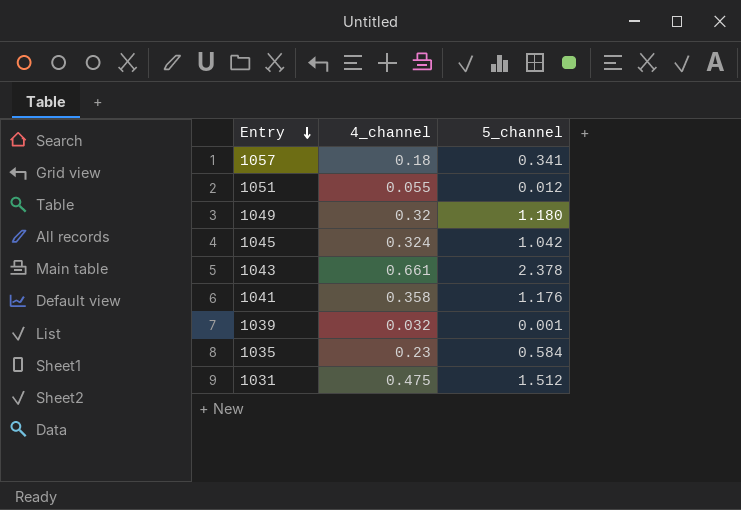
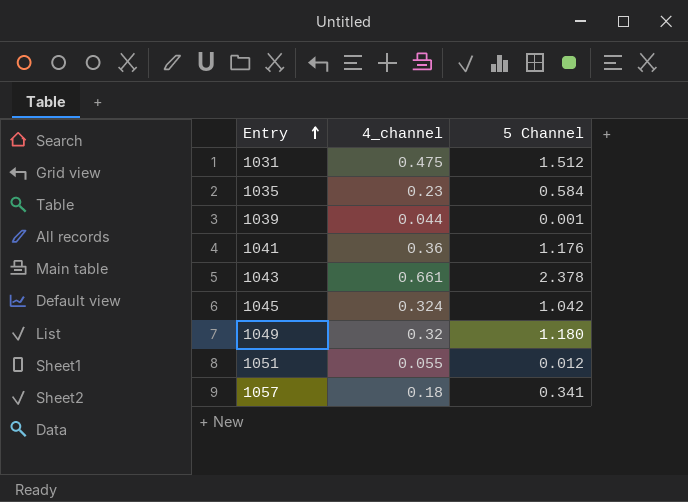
row order: Entry descending -> Entry ascending
column name: 5_channel -> 5 Channel
1039 | 4_channel: 0.032 -> 0.044
1041 | 4_channel: 0.358 -> 0.36

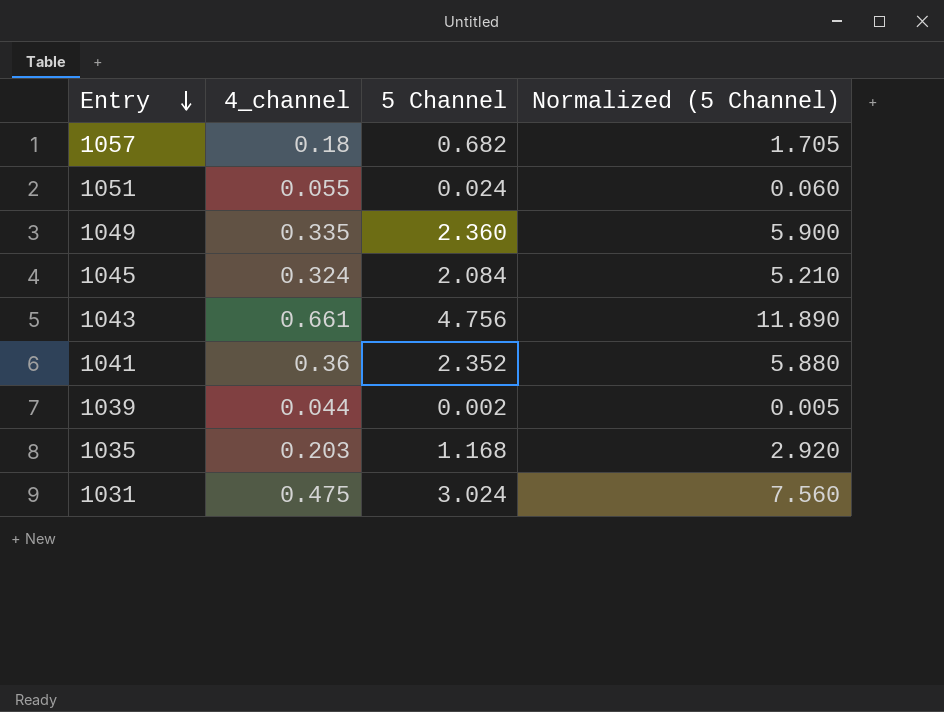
row order: Entry ascending -> Entry descending
column Normalized (5 Channel) | formula: none -> [5 Channel] * 2.5
1057 | 5 Channel: 0.341 -> 0.682
1051 | 5 Channel: 0.012 -> 0.024
1049 | 4_channel: 0.32 -> 0.335
1049 | 5 Channel: 1.180 -> 2.360
1045 | 5 Channel: 1.042 -> 2.084
1043 | 5 Channel: 2.378 -> 4.756
1041 | 5 Channel: 1.176 -> 2.352
1039 | 5 Channel: 0.001 -> 0.002
1035 | 4_channel: 0.23 -> 0.203
1035 | 5 Channel: 0.584 -> 1.168
1031 | 5 Channel: 1.512 -> 3.024

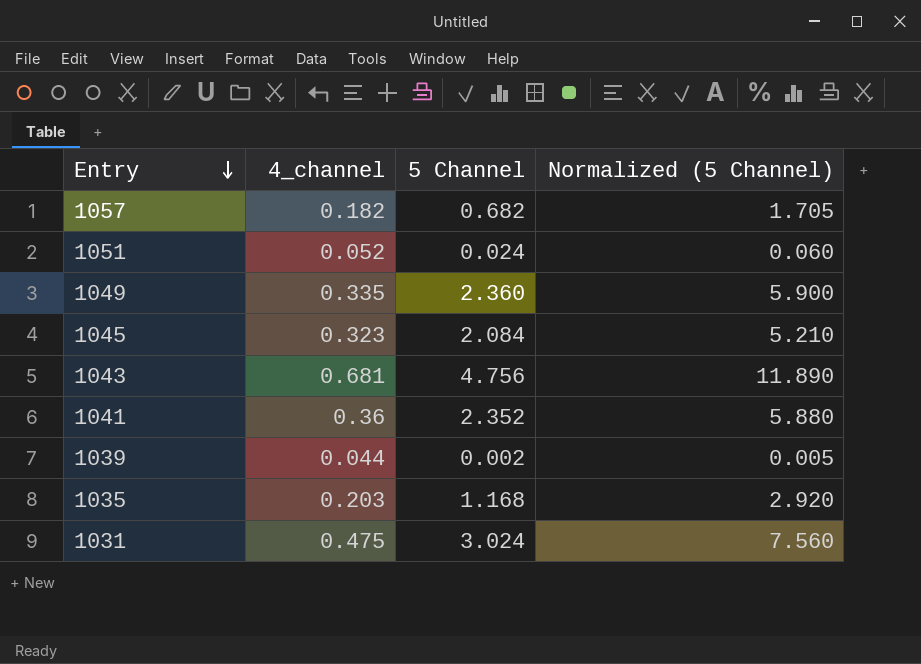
1057 | 4_channel: 0.18 -> 0.182
1051 | 4_channel: 0.055 -> 0.052
1045 | 4_channel: 0.324 -> 0.323
1043 | 4_channel: 0.661 -> 0.681

